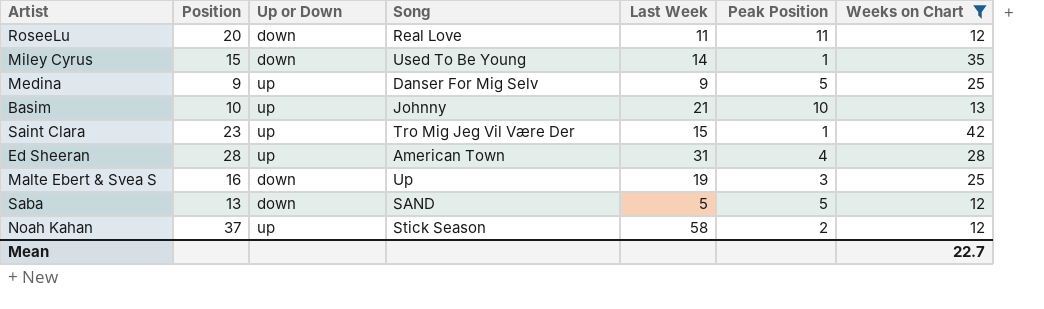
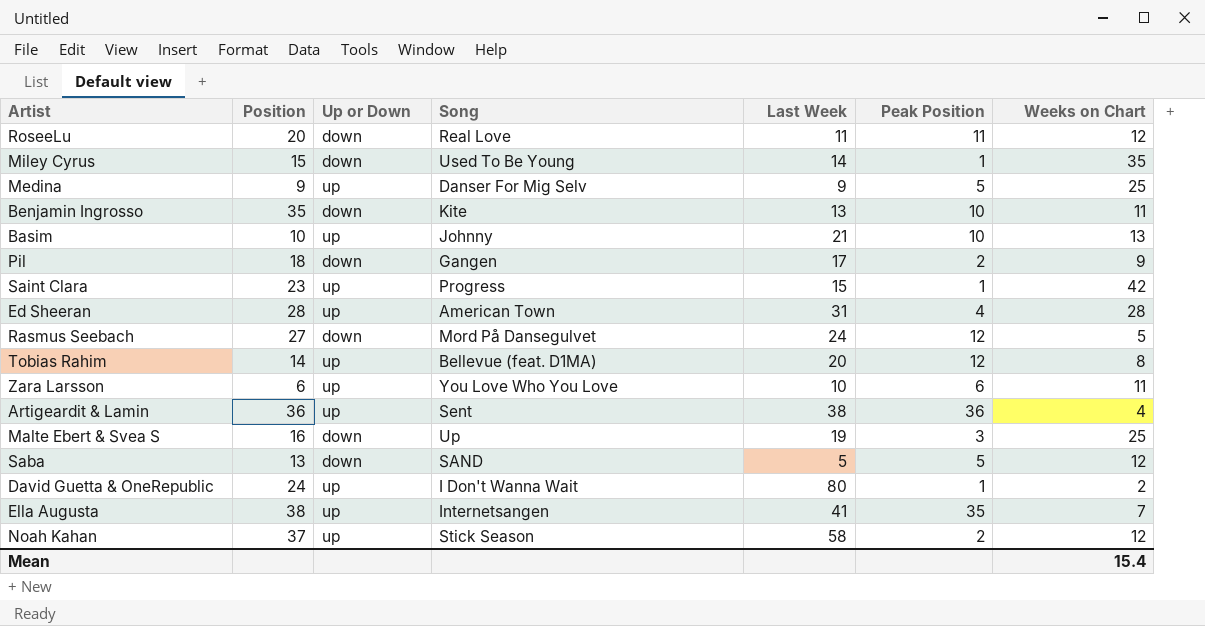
filter: Weeks on Chart >= 12 -> none
Saint Clara | Song: Tro Mig Jeg Vil Være Der -> Progress
Mean | Weeks on Chart: 22.7 -> 15.4

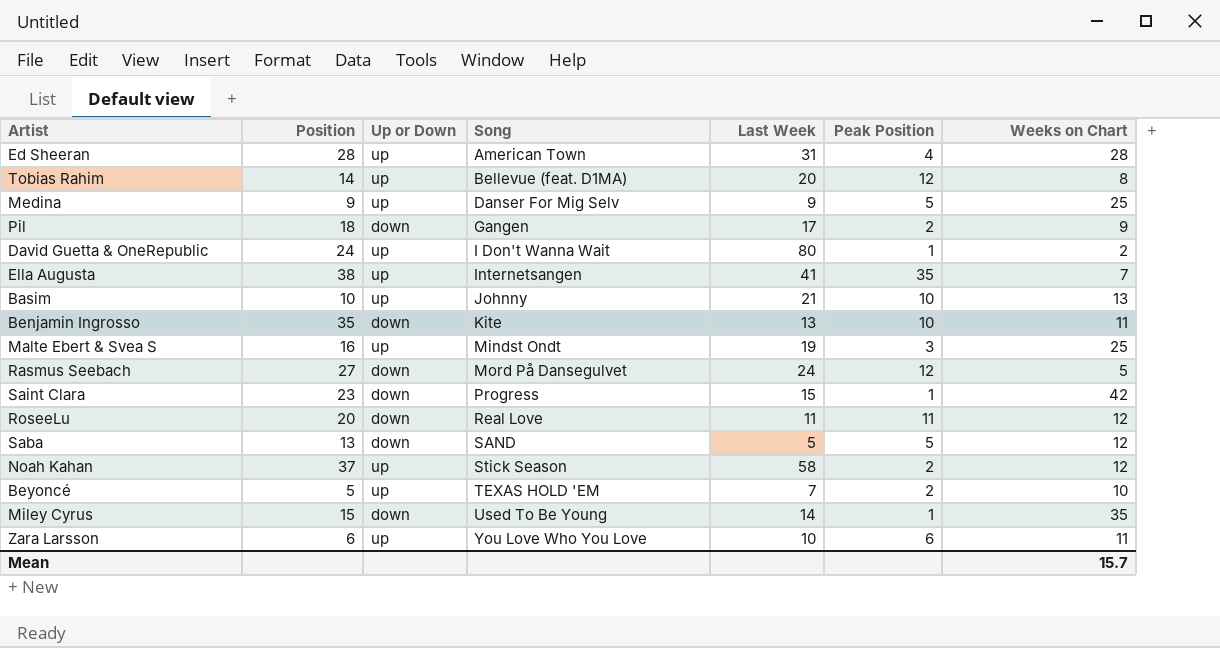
row order: none -> Song ascending
row Artigeardit & Lamin: 36 | up | Sent | 38 | 36 | 4 -> none
Malte Ebert & Svea S | Up or Down: down -> up
Malte Ebert & Svea S | Song: Up -> Mindst Ondt
Saint Clara | Up or Down: up -> down
row Beyoncé: none -> 5 | up | TEXAS HOLD 'EM | 7 | 2 | 10
Mean | Weeks on Chart: 15.4 -> 15.7

